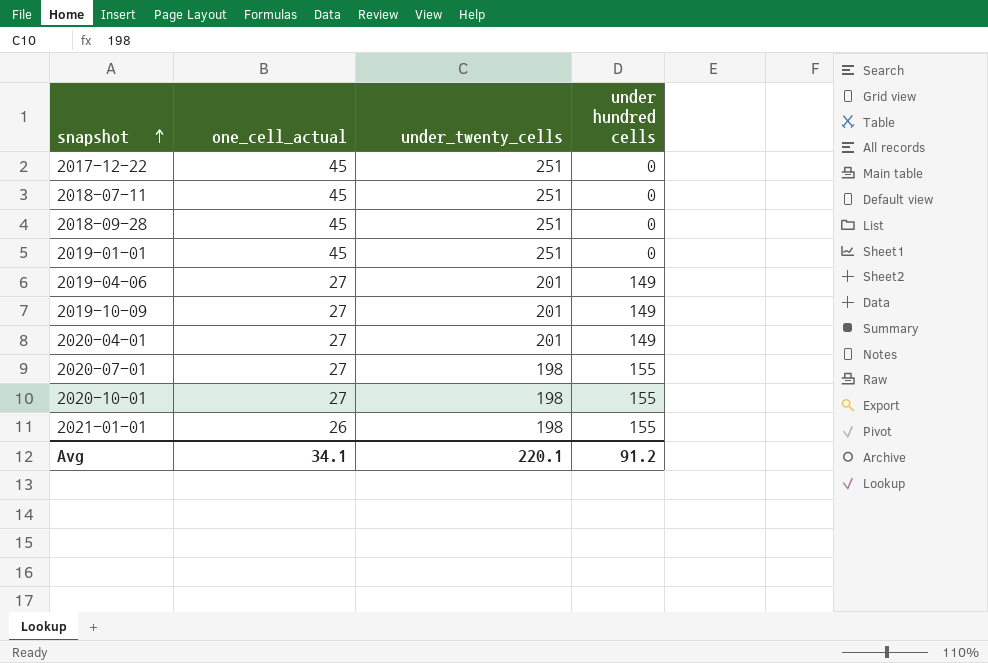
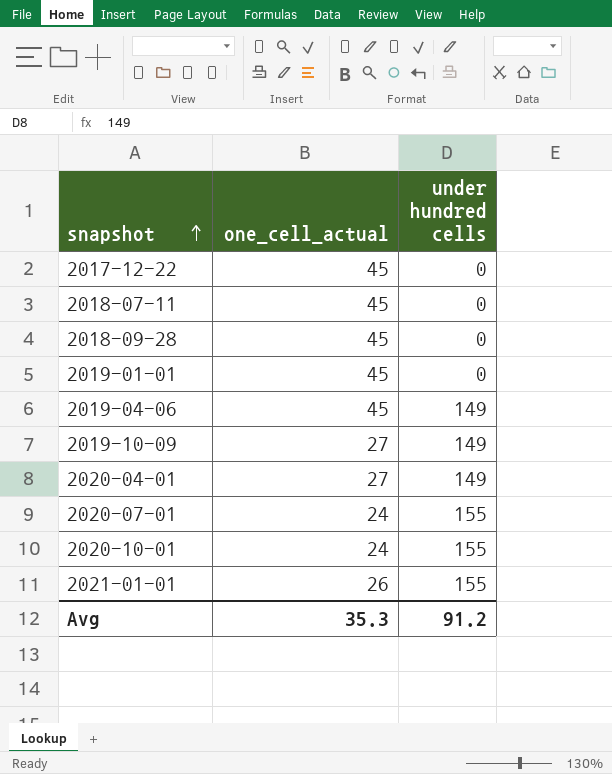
column under_twenty_cells | position: 3 -> none
2019-04-06 | one_cell_actual: 27 -> 45
2020-07-01 | one_cell_actual: 27 -> 24
2020-10-01 | one_cell_actual: 27 -> 24
Avg | one_cell_actual: 34.1 -> 35.3

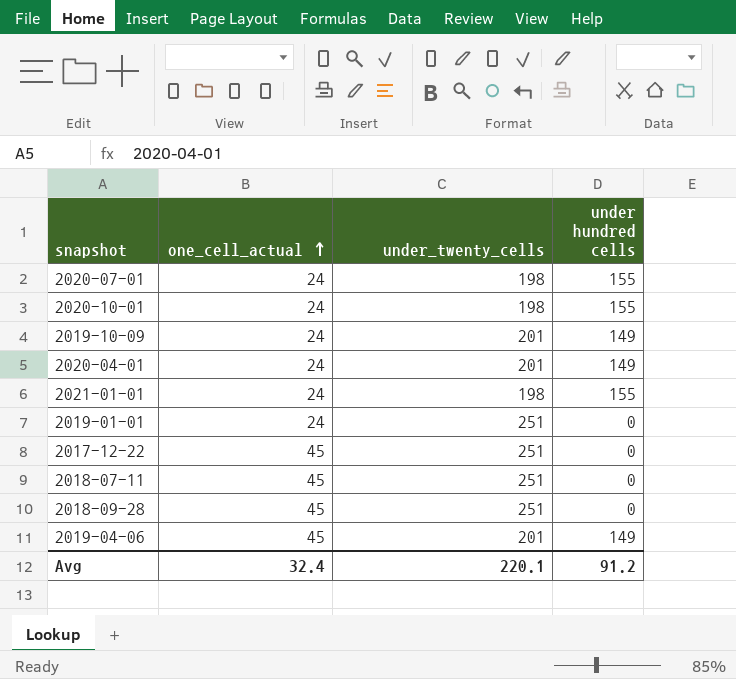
row order: snapshot ascending -> one_cell_actual ascending
column under_twenty_cells | position: none -> 3
2019-10-09 | one_cell_actual: 27 -> 24
2020-04-01 | one_cell_actual: 27 -> 24
2021-01-01 | one_cell_actual: 26 -> 24
2019-01-01 | one_cell_actual: 45 -> 24
Avg | one_cell_actual: 35.3 -> 32.4

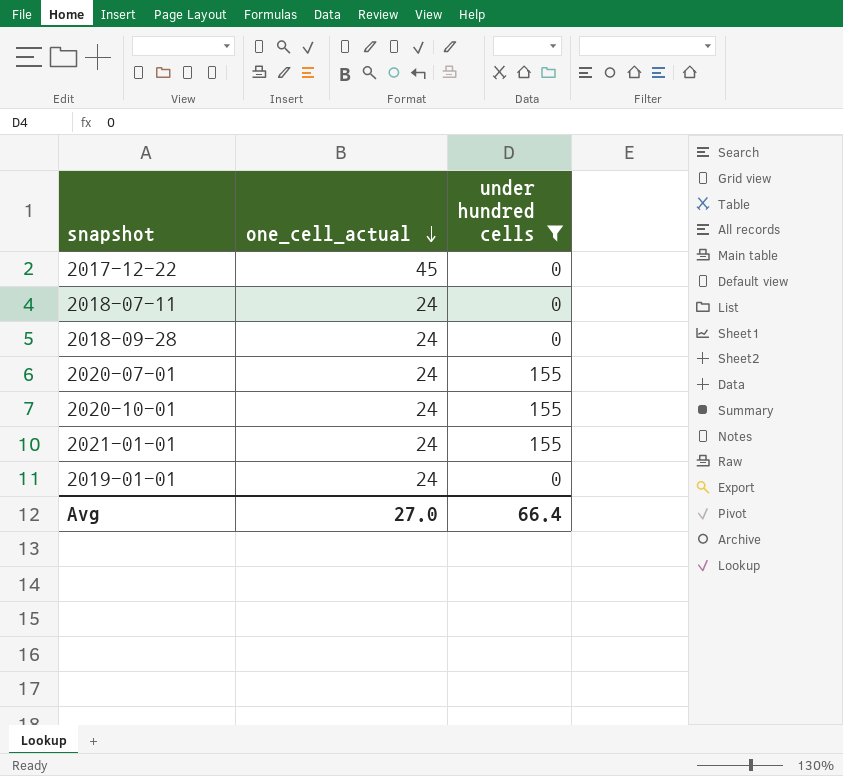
filter: none -> under hundred cells != 149
row order: one_cell_actual ascending -> one_cell_actual descending
column under_twenty_cells | position: 3 -> none
2018-07-11 | one_cell_actual: 45 -> 24
2018-09-28 | one_cell_actual: 45 -> 24
Avg | one_cell_actual: 32.4 -> 27.0
Avg | under hundred cells: 91.2 -> 66.4

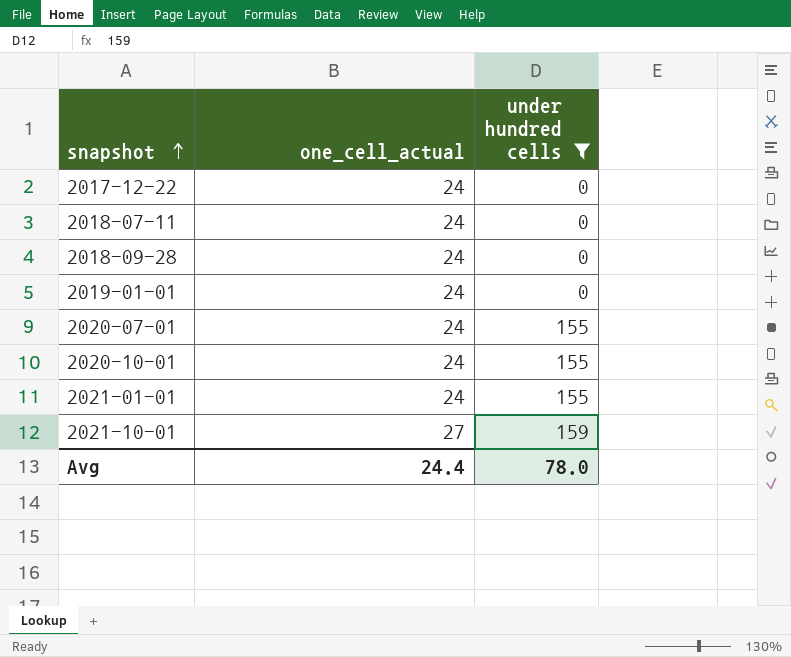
row order: one_cell_actual descending -> snapshot ascending
2017-12-22 | one_cell_actual: 45 -> 24
row 2021-10-01: none -> 27 | 159
Avg | one_cell_actual: 27.0 -> 24.4
Avg | under hundred cells: 66.4 -> 78.0

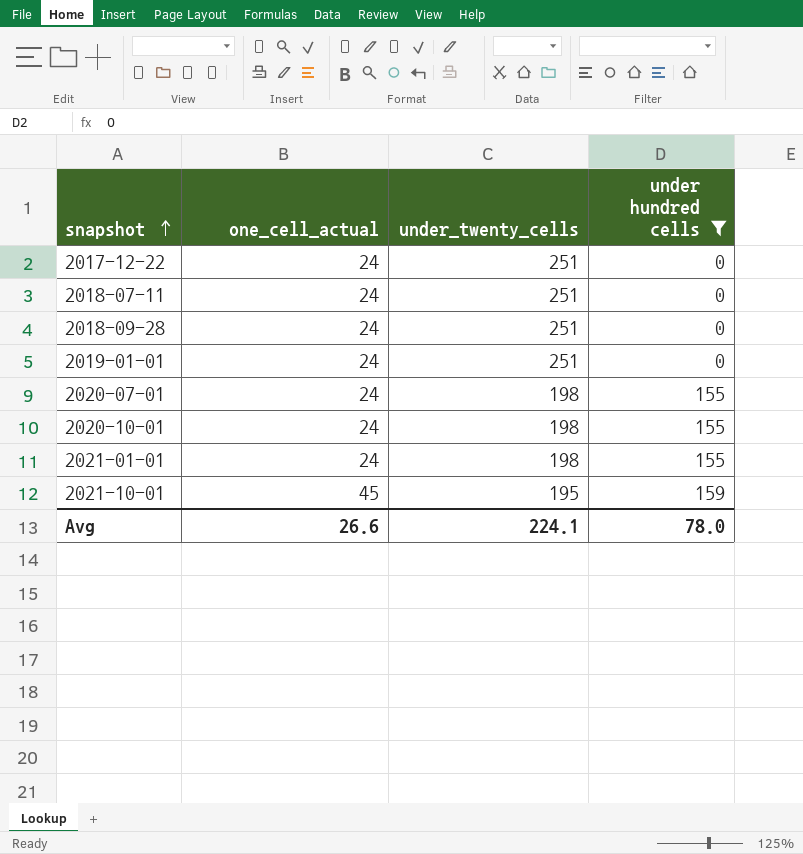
column under_twenty_cells | position: none -> 3
2021-10-01 | one_cell_actual: 27 -> 45
Avg | one_cell_actual: 24.4 -> 26.6

